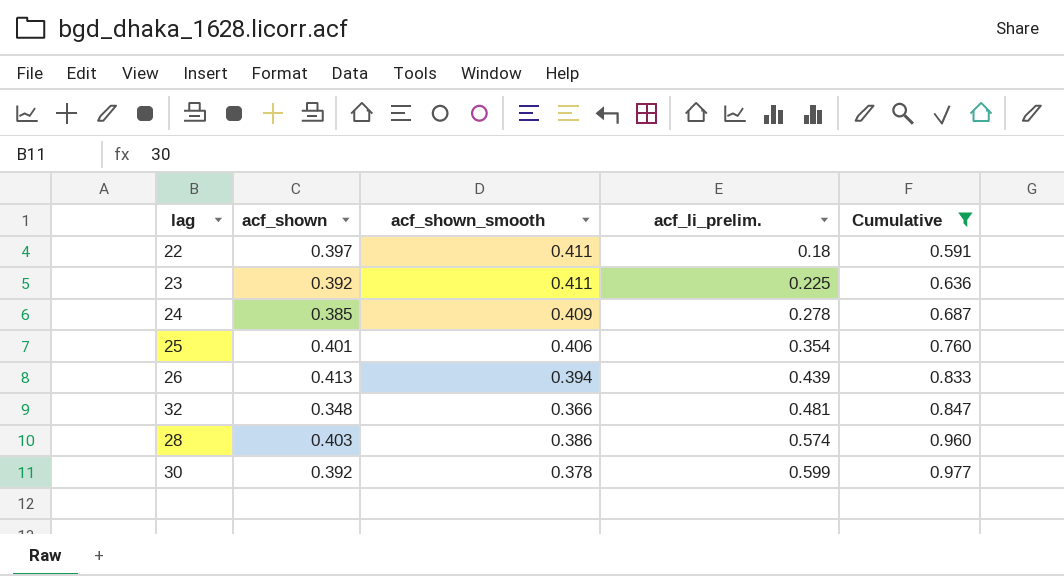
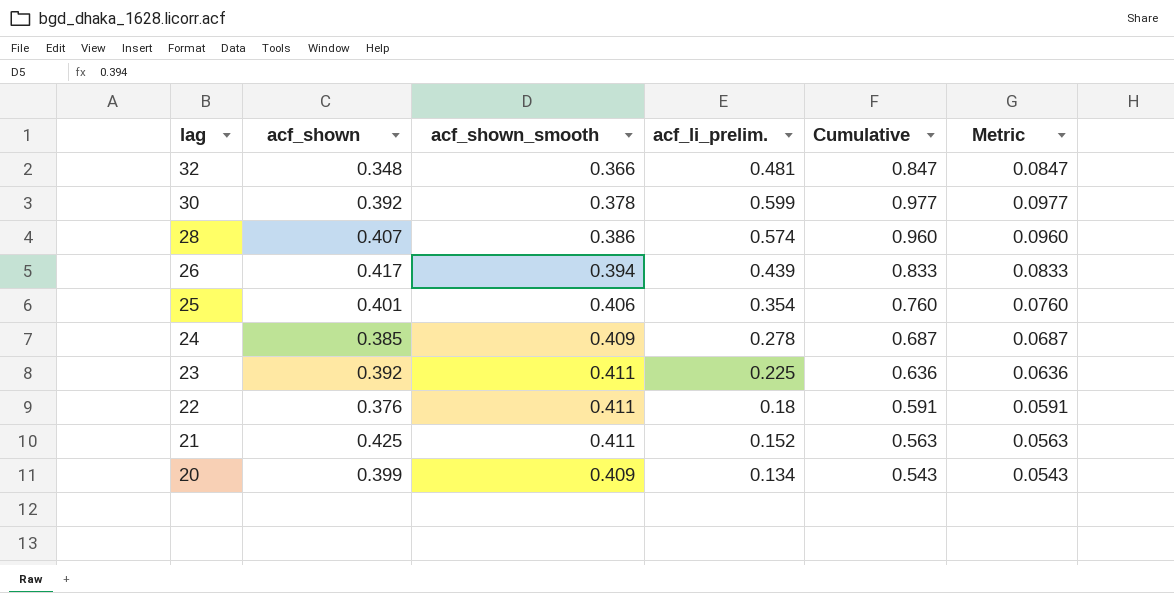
filter: Cumulative >= 0.591 -> none
row order: acf_li_prelim. ascending -> lag descending
column Metric | formula: none -> [Cumulative] * 0.1
28 | acf_shown: 0.403 -> 0.407
26 | acf_shown: 0.413 -> 0.417
22 | acf_shown: 0.397 -> 0.376

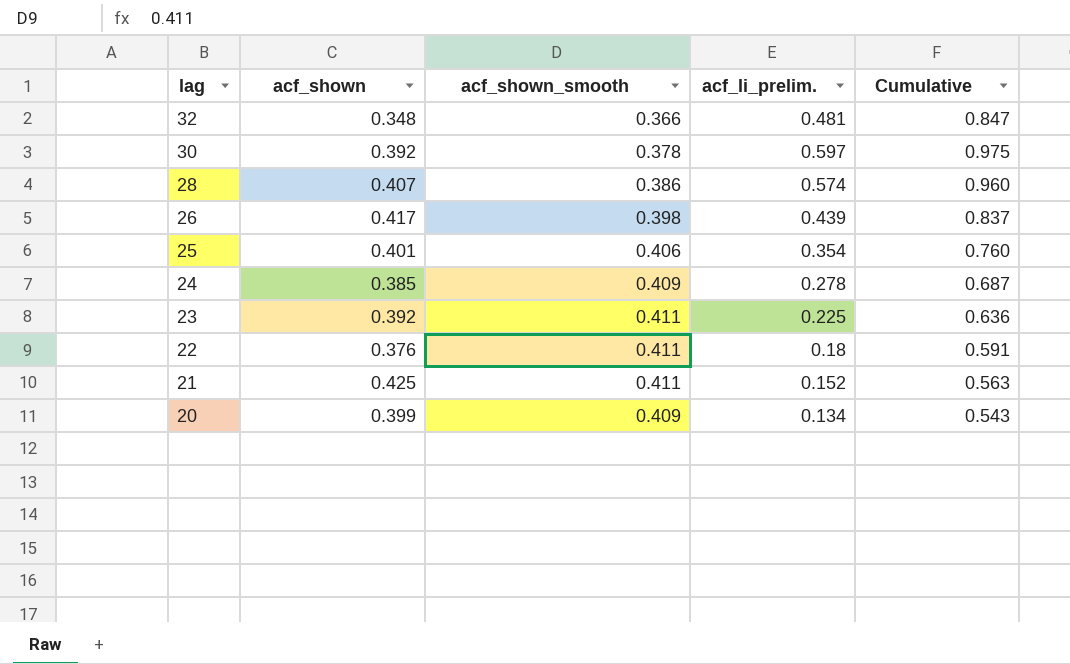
column Metric | formula: [Cumulative] * 0.1 -> none
30 | acf_li_prelim.: 0.599 -> 0.597
30 | Cumulative: 0.977 -> 0.975
26 | acf_shown_smooth: 0.394 -> 0.398
26 | Cumulative: 0.833 -> 0.837

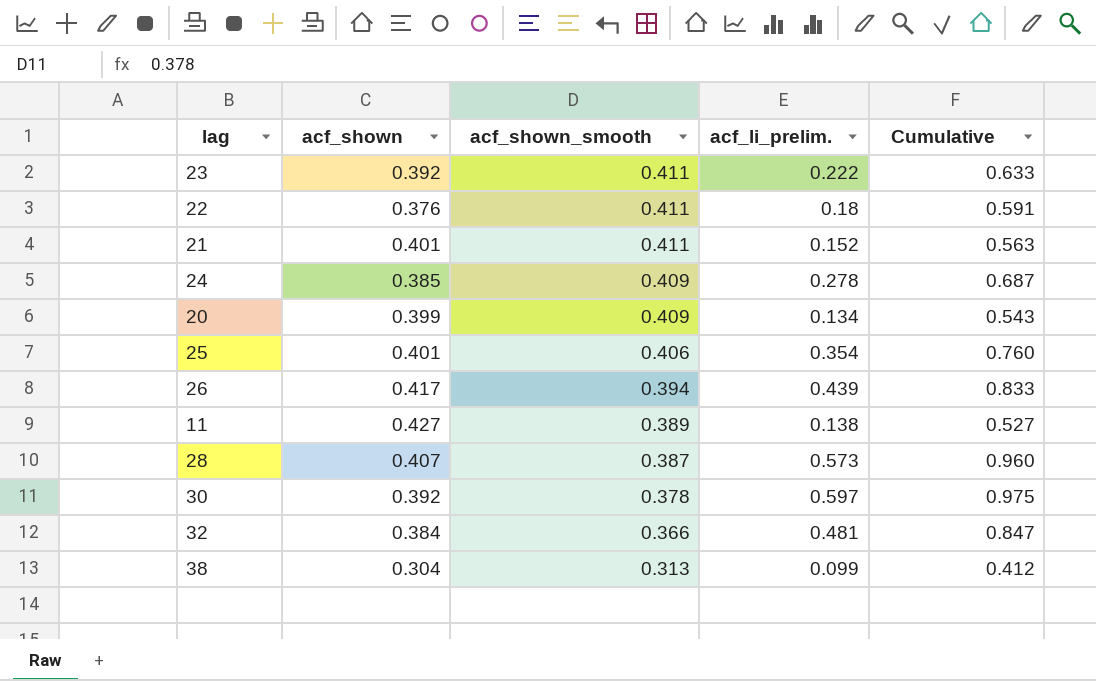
row order: lag descending -> acf_shown_smooth descending
23 | acf_li_prelim.: 0.225 -> 0.222
23 | Cumulative: 0.636 -> 0.633
21 | acf_shown: 0.425 -> 0.401
26 | acf_shown_smooth: 0.398 -> 0.394
26 | Cumulative: 0.837 -> 0.833
row 11: none -> 0.427 | 0.389 | 0.138 | 0.527
28 | acf_shown_smooth: 0.386 -> 0.387
28 | acf_li_prelim.: 0.574 -> 0.573
32 | acf_shown: 0.348 -> 0.384
row 38: none -> 0.304 | 0.313 | 0.099 | 0.412

